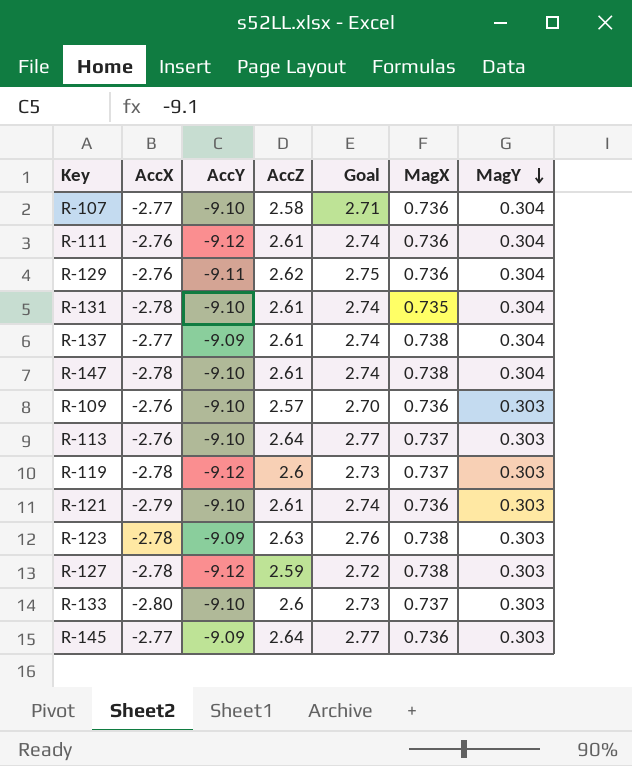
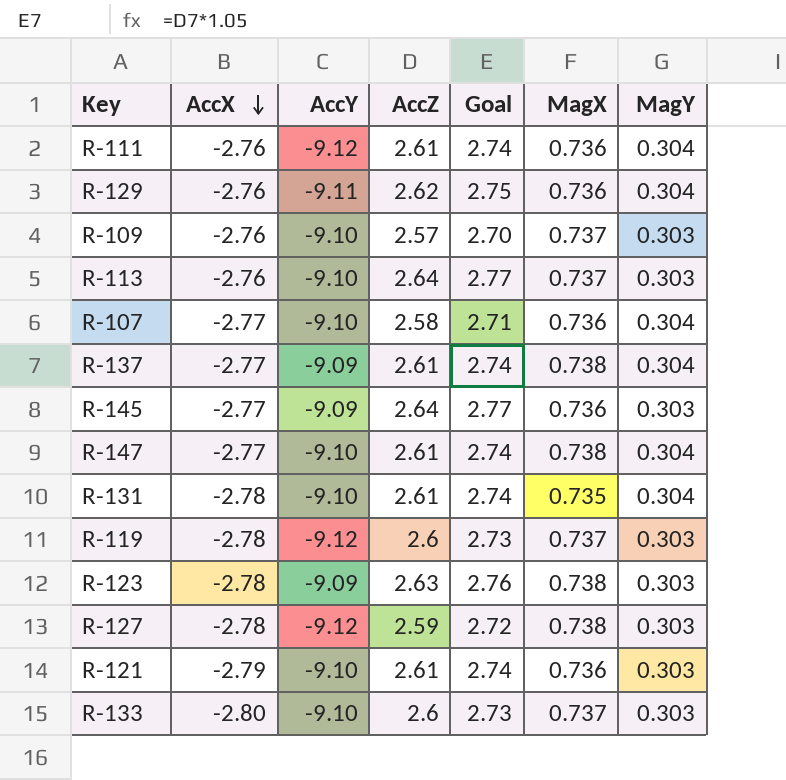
row order: MagY descending -> AccX descending
R-109 | MagX: 0.736 -> 0.737
R-147 | AccX: -2.78 -> -2.77

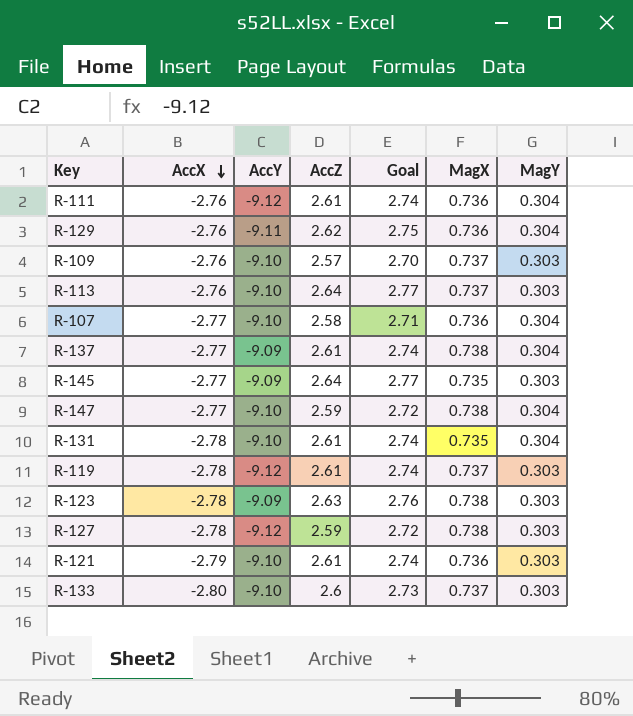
R-145 | MagX: 0.736 -> 0.735
R-147 | AccZ: 2.61 -> 2.59
R-147 | Goal: 2.74 -> 2.72
R-119 | AccZ: 2.6 -> 2.61
R-119 | Goal: 2.73 -> 2.74

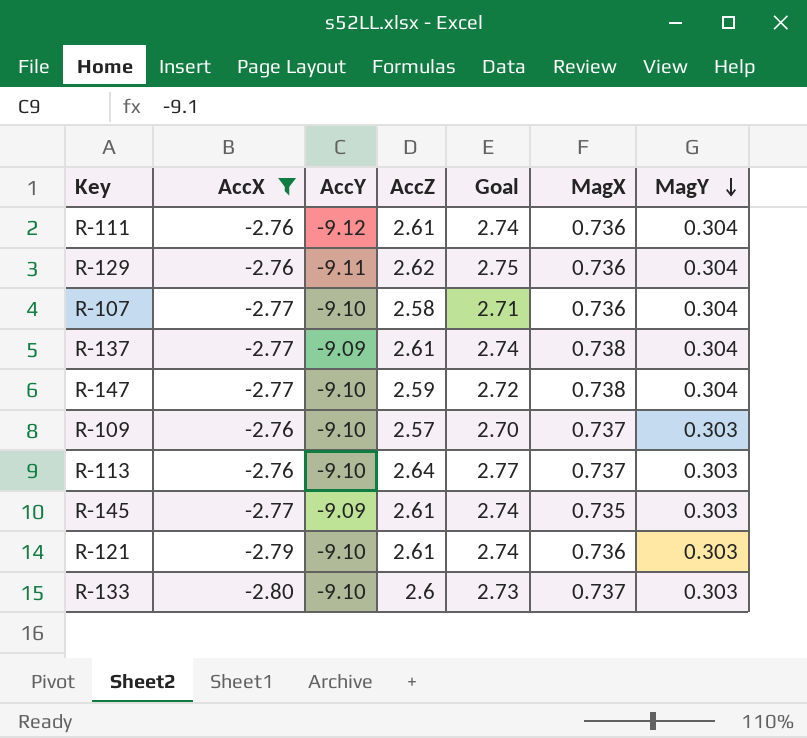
filter: none -> AccX != -2.78
row order: AccX descending -> MagY descending
R-145 | AccZ: 2.64 -> 2.61
R-145 | Goal: 2.77 -> 2.74

